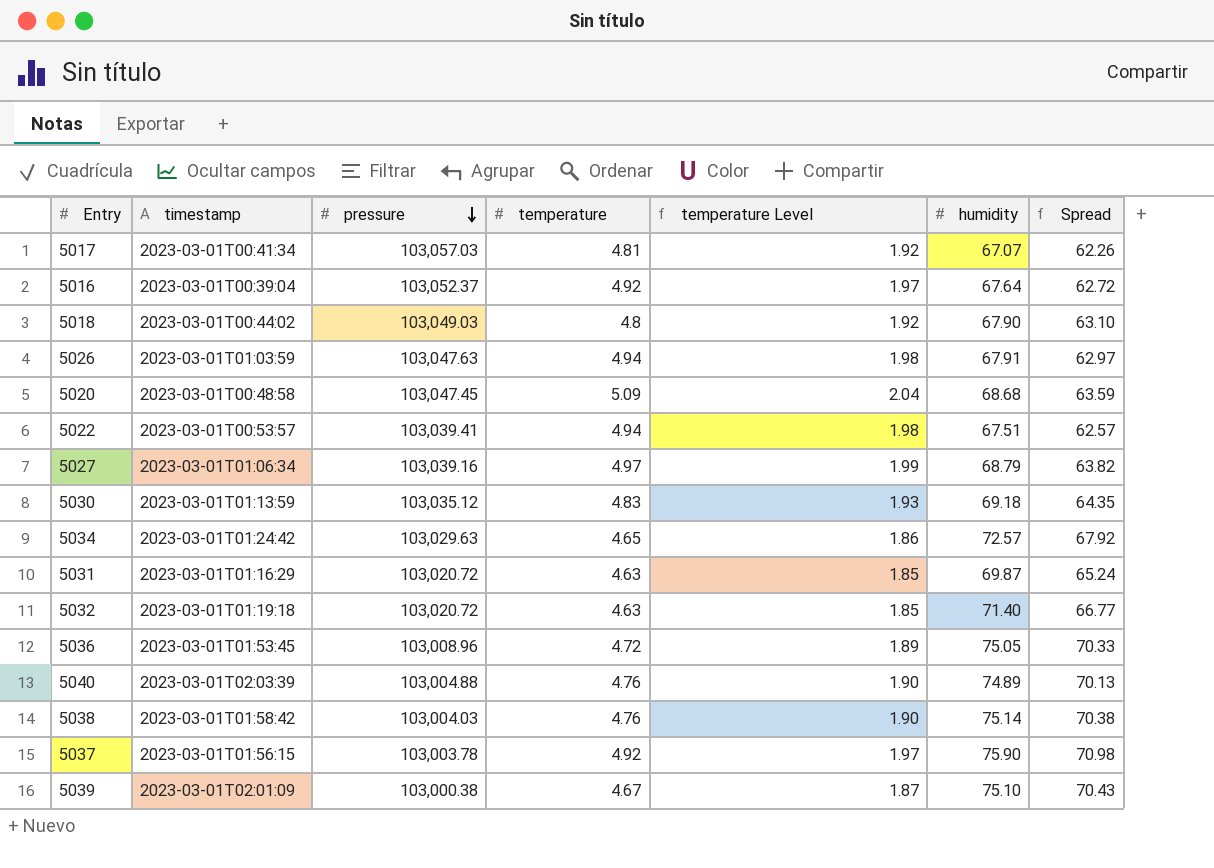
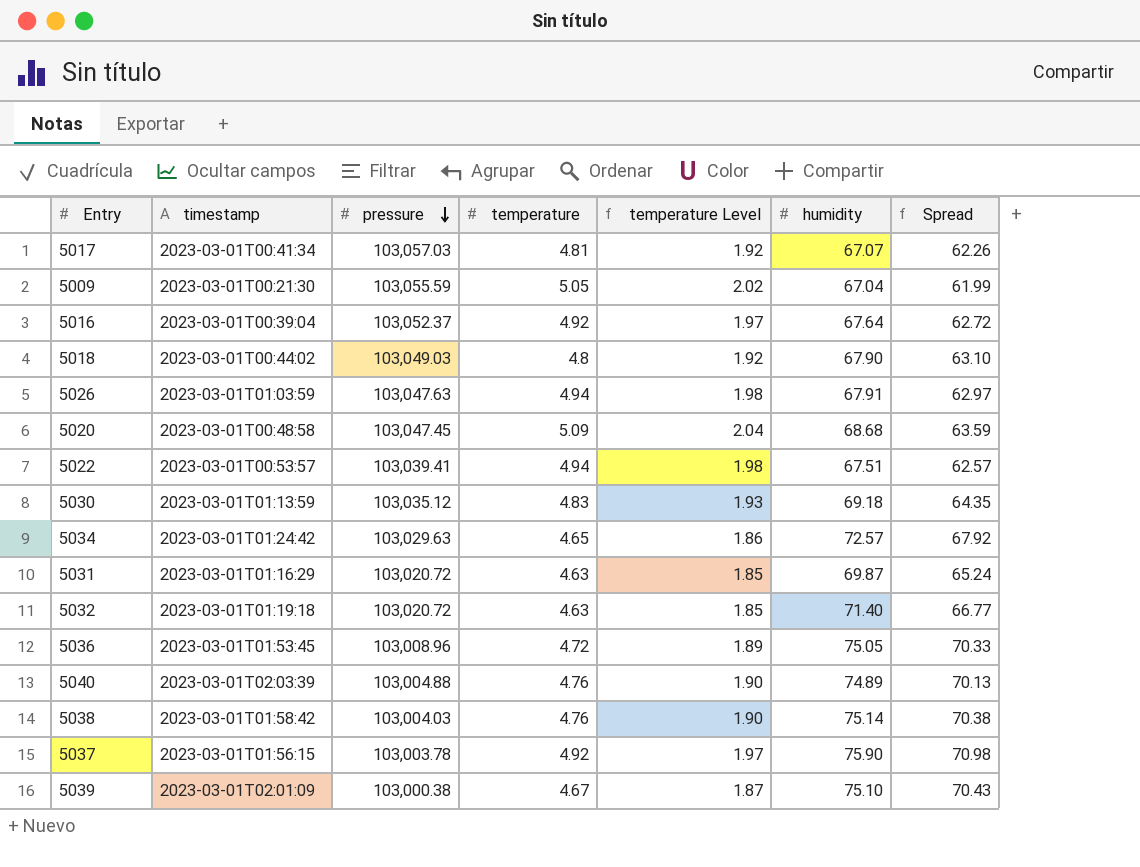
row 5027: 2023-03-01T01:06:34 | 103,039.16 | 4.97 | 1.99 | 68.79 | 63.82 -> none
row 5009: none -> 2023-03-01T00:21:30 | 103,055.59 | 5.05 | 2.02 | 67.04 | 61.99

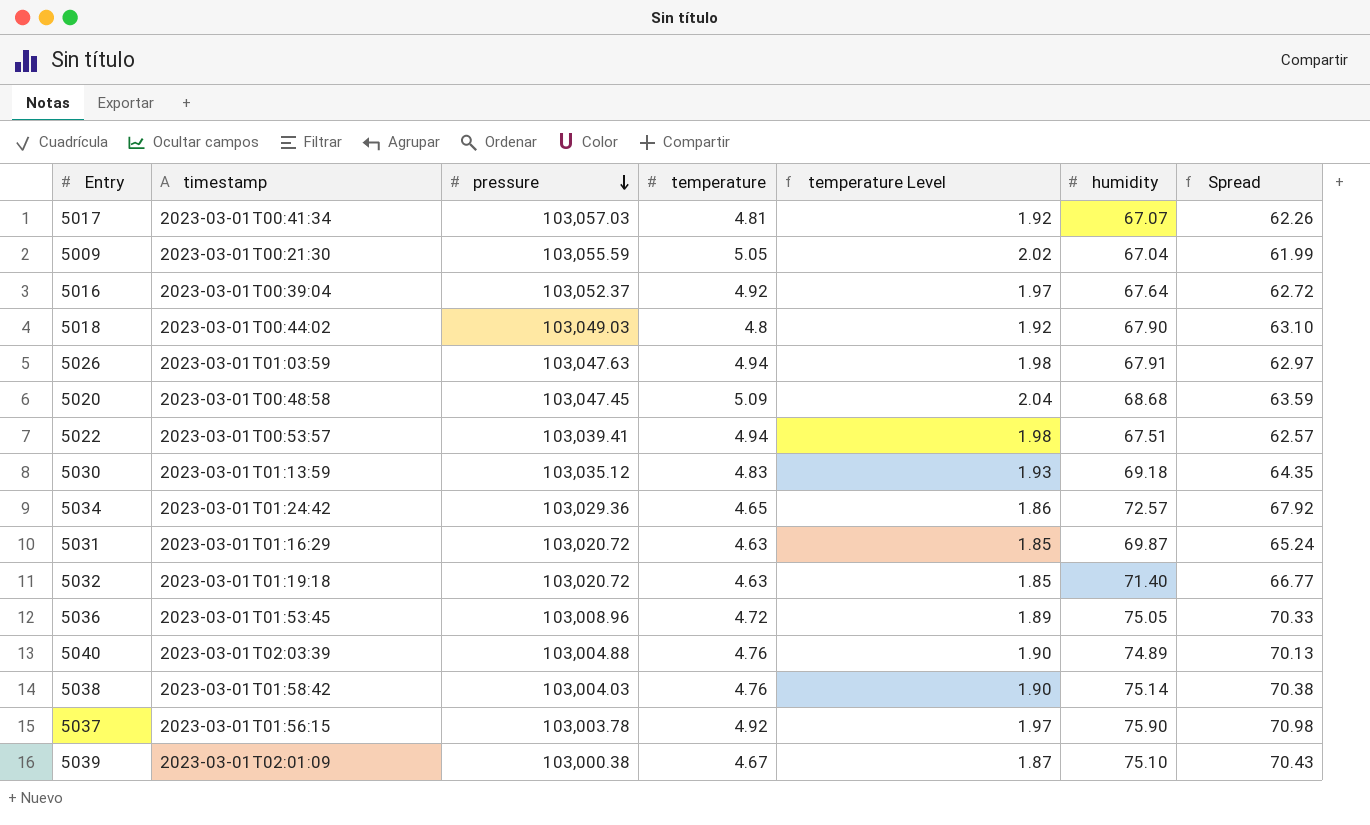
5034 | pressure: 103,029.63 -> 103,029.36

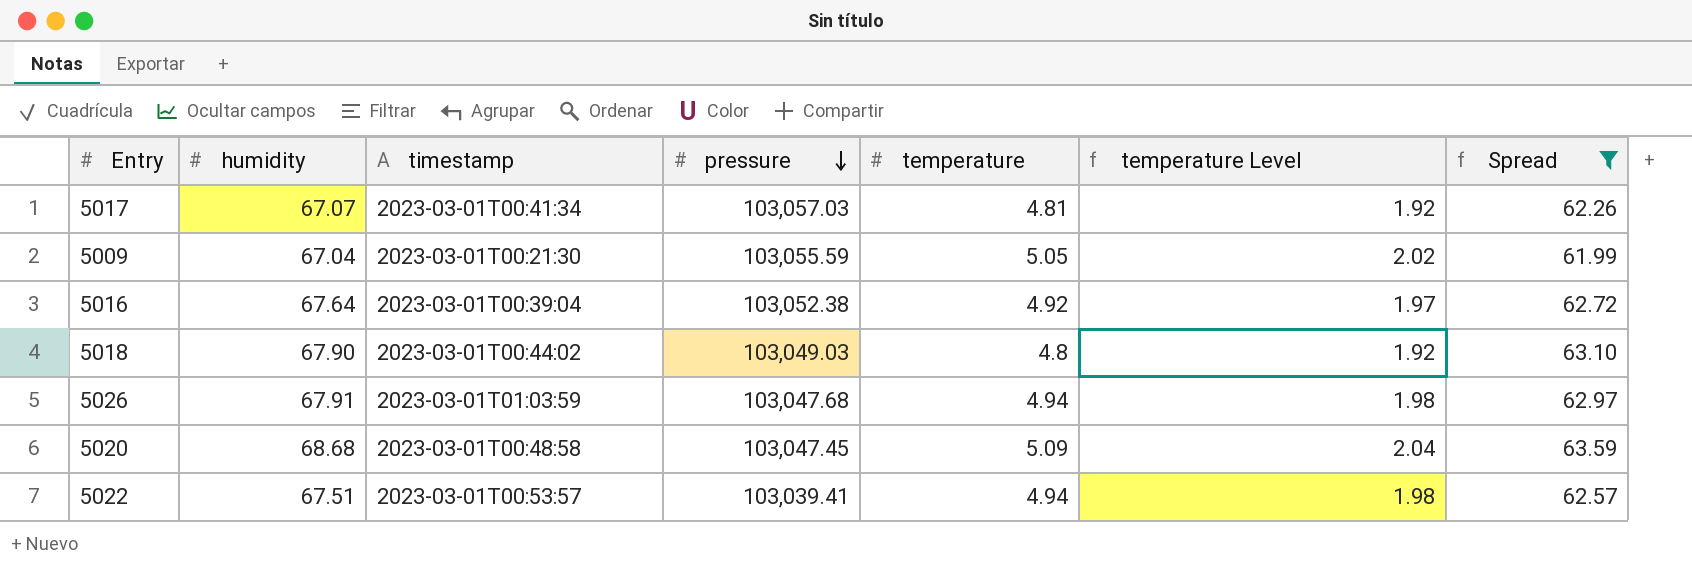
filter: none -> Spread <= 63.59
column humidity | position: 6 -> 2
5016 | pressure: 103,052.37 -> 103,052.38
5026 | pressure: 103,047.63 -> 103,047.68

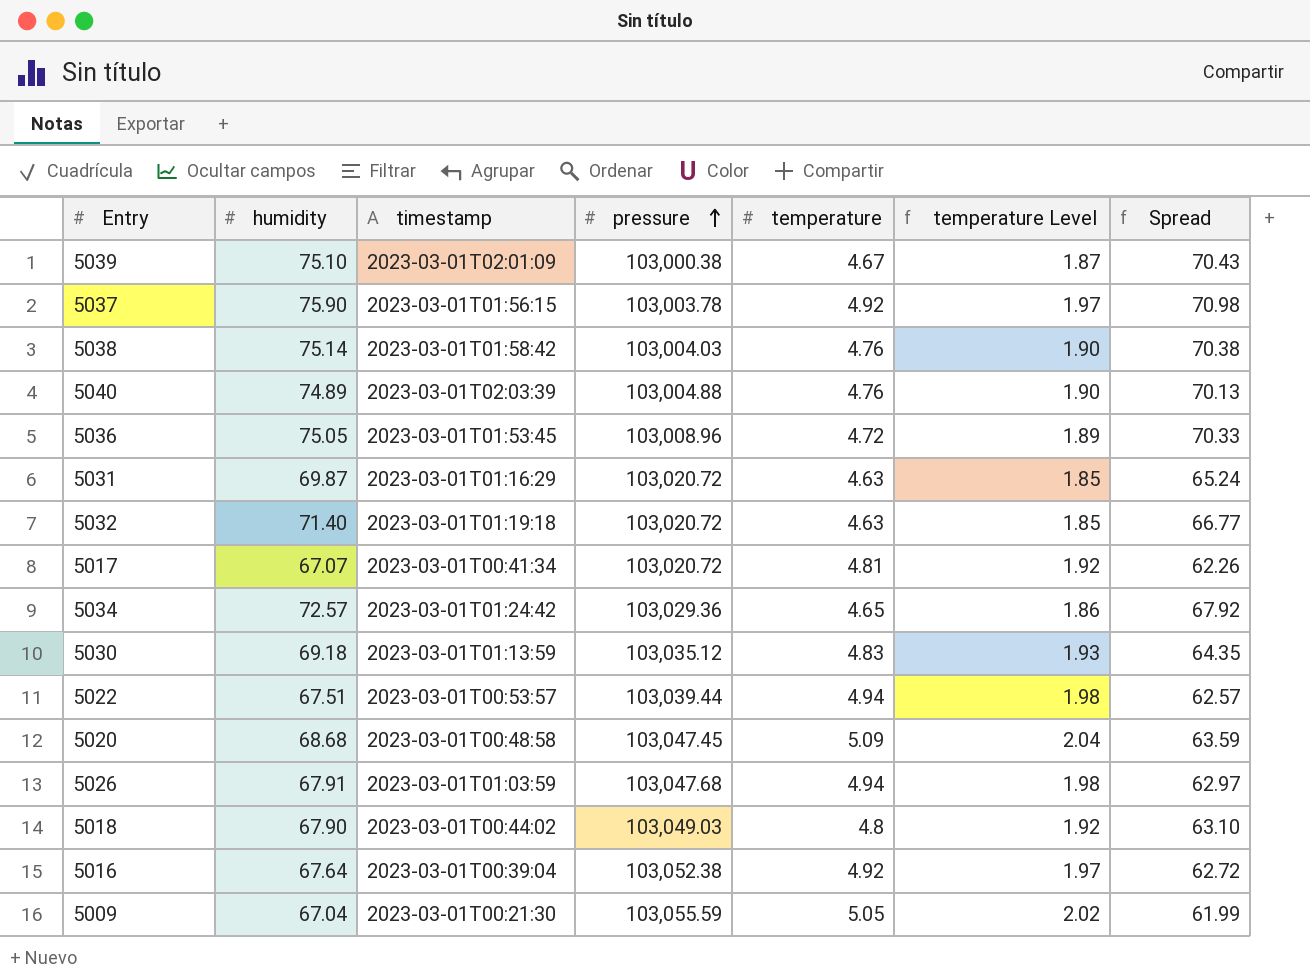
filter: Spread <= 63.59 -> none
row order: pressure descending -> pressure ascending
5017 | pressure: 103,057.03 -> 103,020.72
5022 | pressure: 103,039.41 -> 103,039.44

